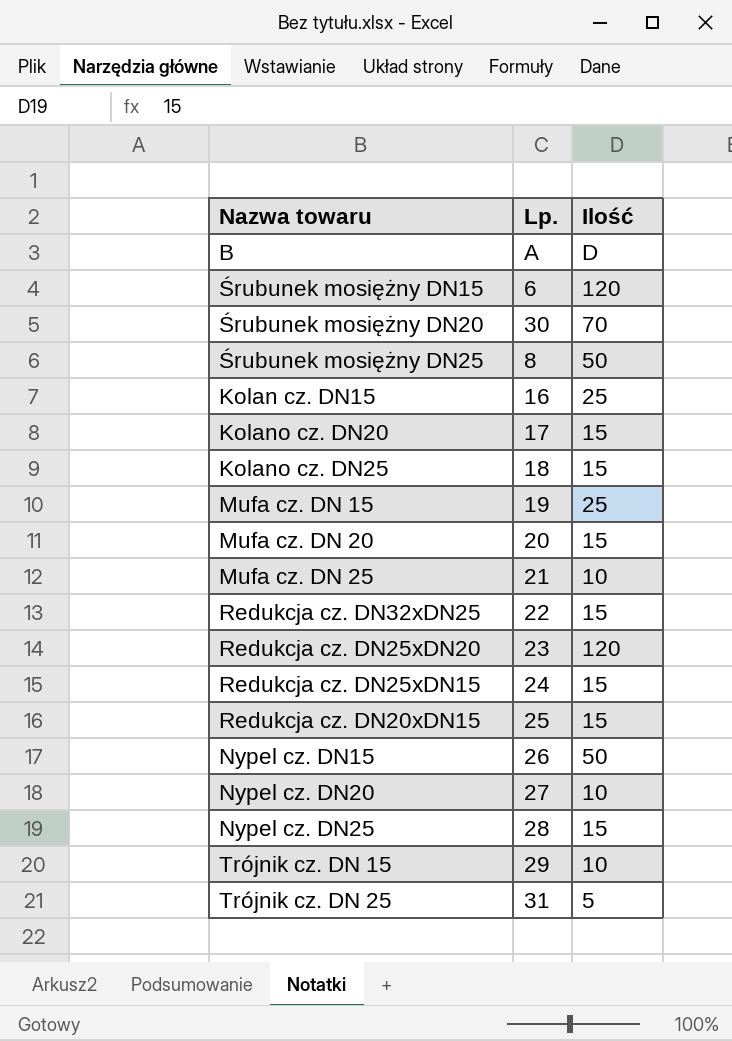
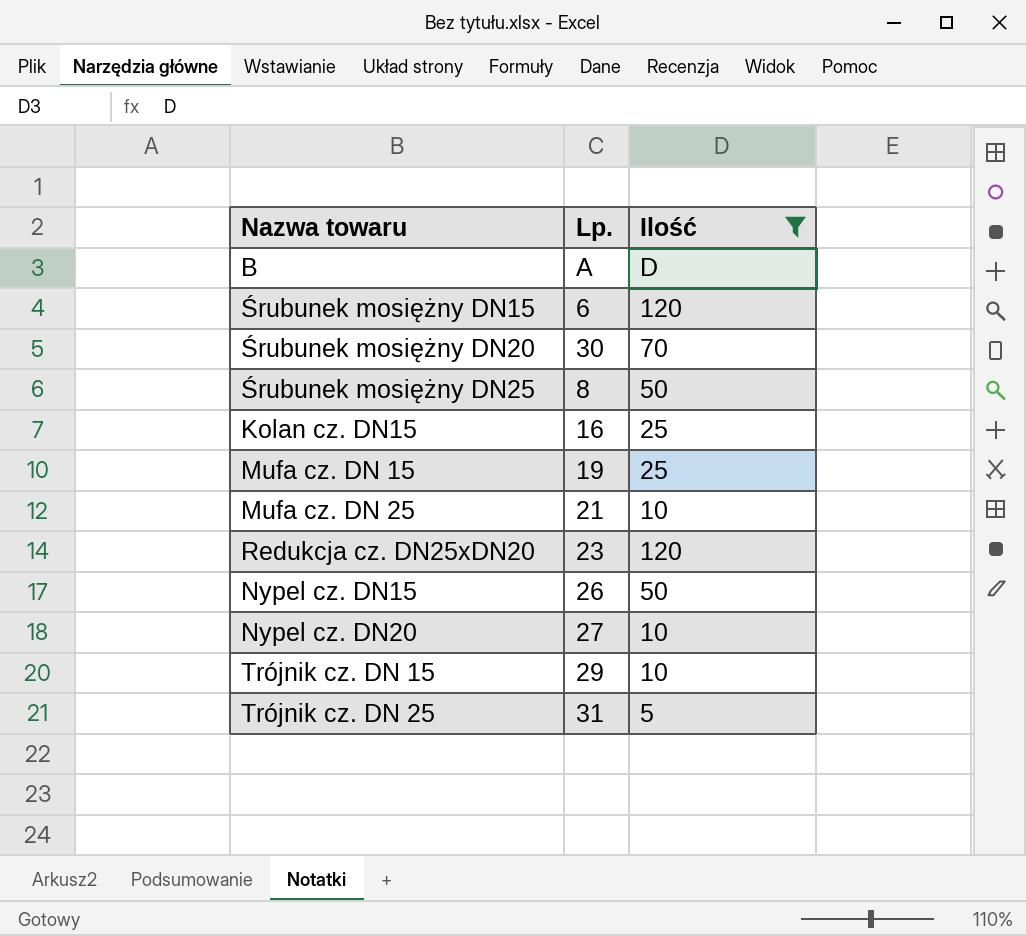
filter: none -> Ilość != 15

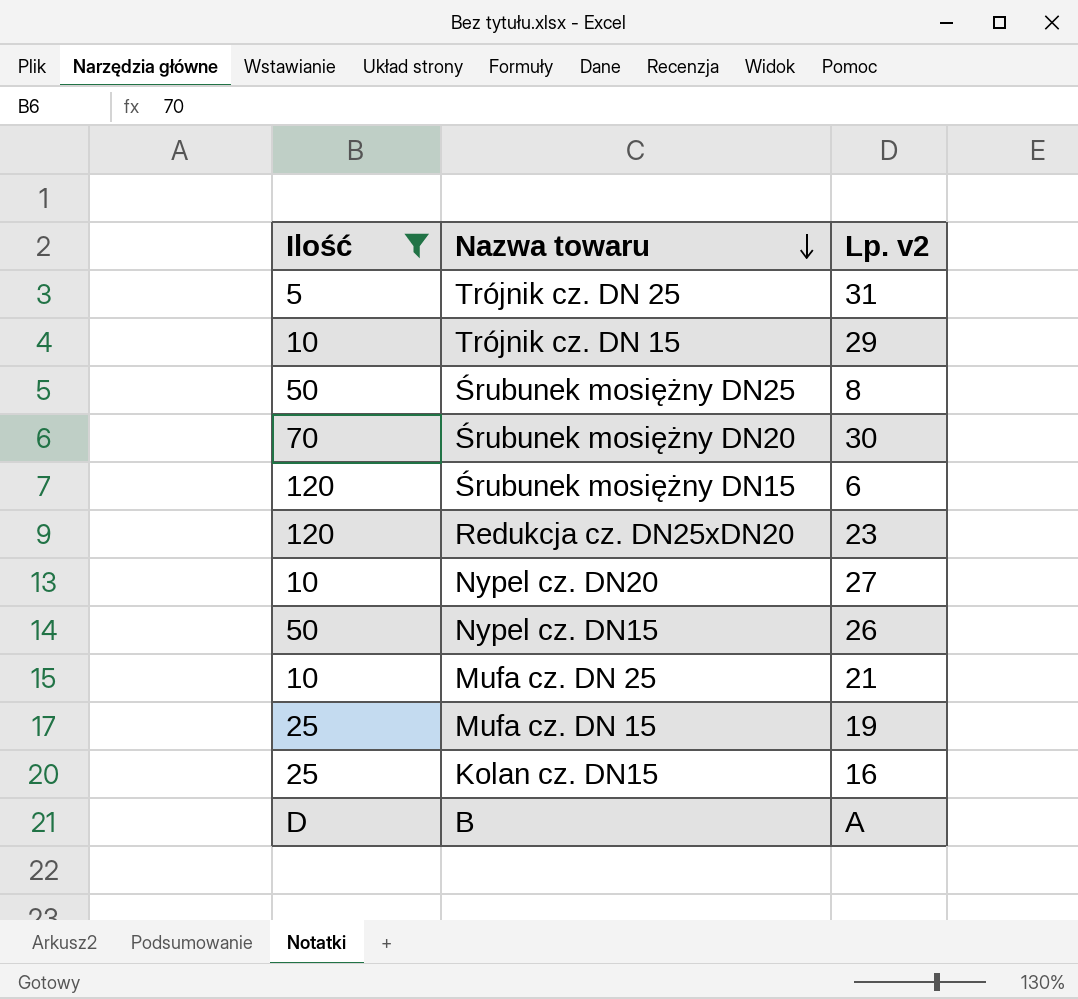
row order: none -> Nazwa towaru descending
column Ilość | position: 3 -> 1
column name: Lp. -> Lp. v2

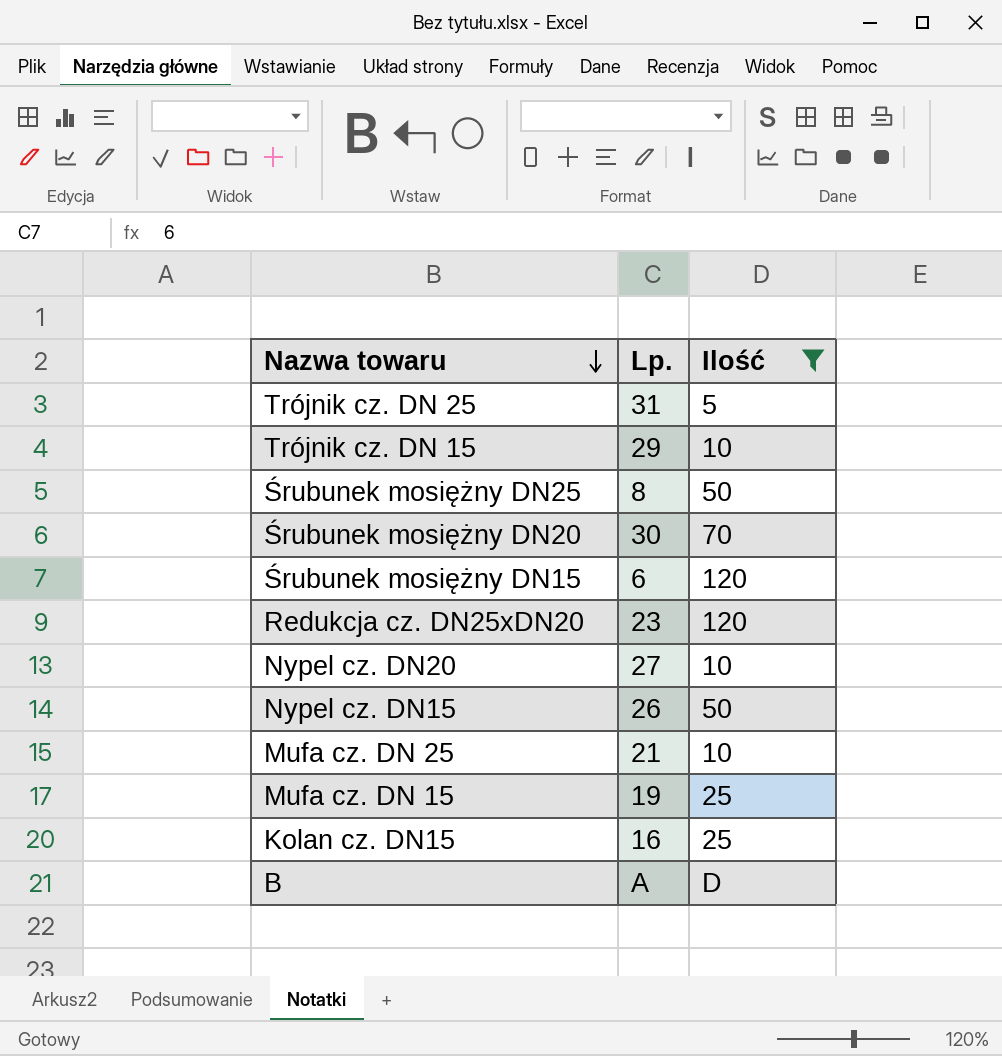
column name: Lp. v2 -> Lp.
column Ilość | position: 1 -> 3

